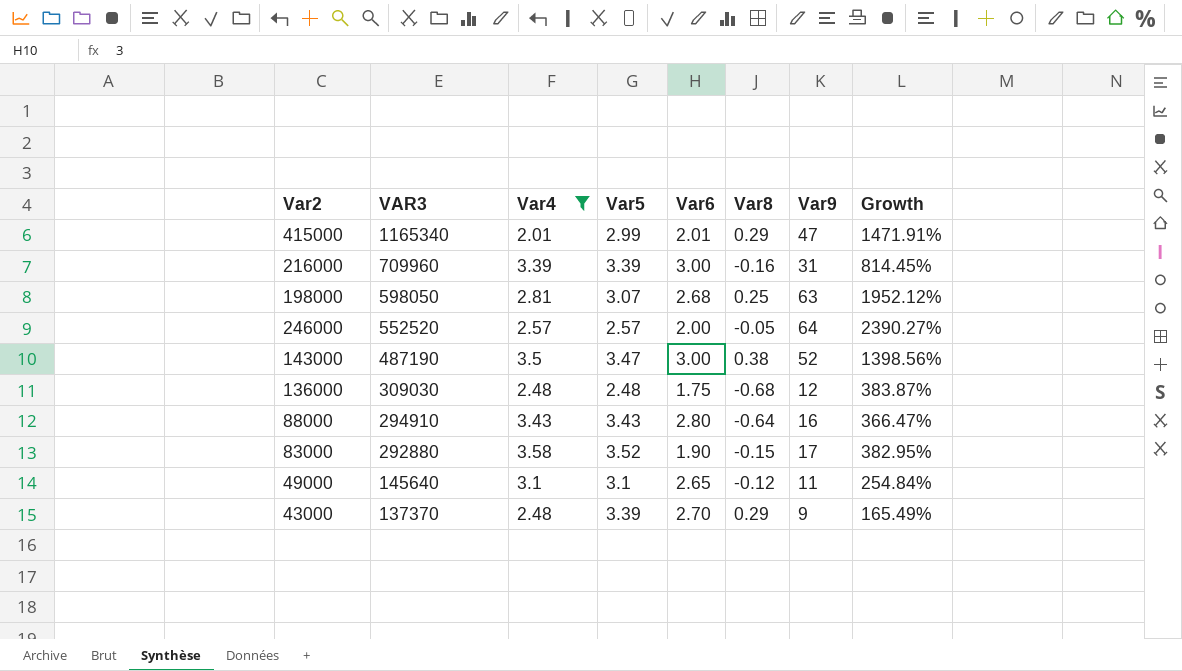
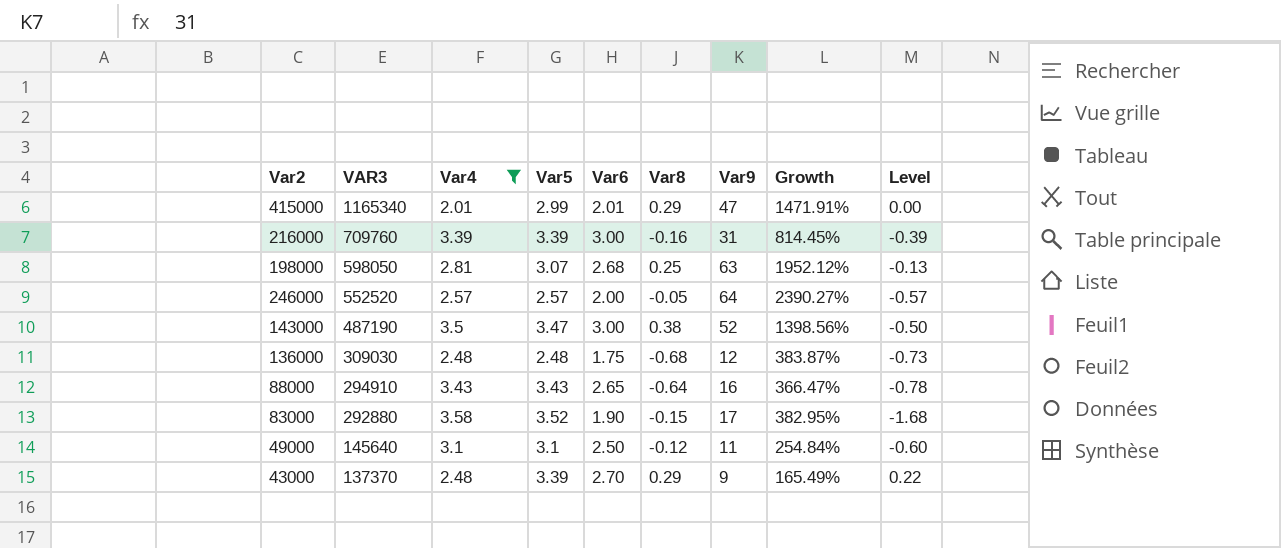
column Level | formula: none -> [Var6] - [Var4]
216000 | VAR3: 709960 -> 709760
88000 | Var6: 2.80 -> 2.65
49000 | Var6: 2.65 -> 2.50

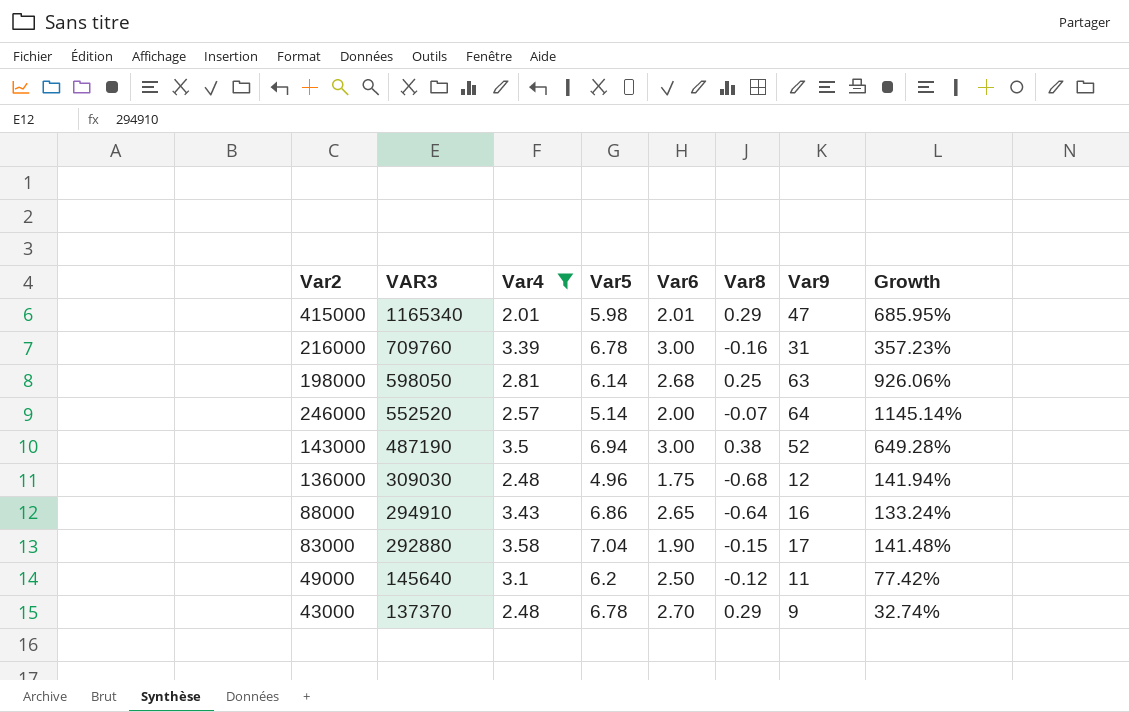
column Level | formula: [Var6] - [Var4] -> none
415000 | Var5: 2.99 -> 5.98
415000 | Growth: 1471.91% -> 685.95%
216000 | Var5: 3.39 -> 6.78
216000 | Growth: 814.45% -> 357.23%
198000 | Var5: 3.07 -> 6.14
198000 | Growth: 1952.12% -> 926.06%
246000 | Var5: 2.57 -> 5.14
246000 | Var8: -0.05 -> -0.07
246000 | Growth: 2390.27% -> 1145.14%
143000 | Var5: 3.47 -> 6.94
143000 | Growth: 1398.56% -> 649.28%
136000 | Var5: 2.48 -> 4.96
136000 | Growth: 383.87% -> 141.94%
88000 | Var5: 3.43 -> 6.86
88000 | Growth: 366.47% -> 133.24%
83000 | Var5: 3.52 -> 7.04
83000 | Growth: 382.95% -> 141.48%
49000 | Var5: 3.1 -> 6.2
49000 | Growth: 254.84% -> 77.42%
43000 | Var5: 3.39 -> 6.78
43000 | Growth: 165.49% -> 32.74%

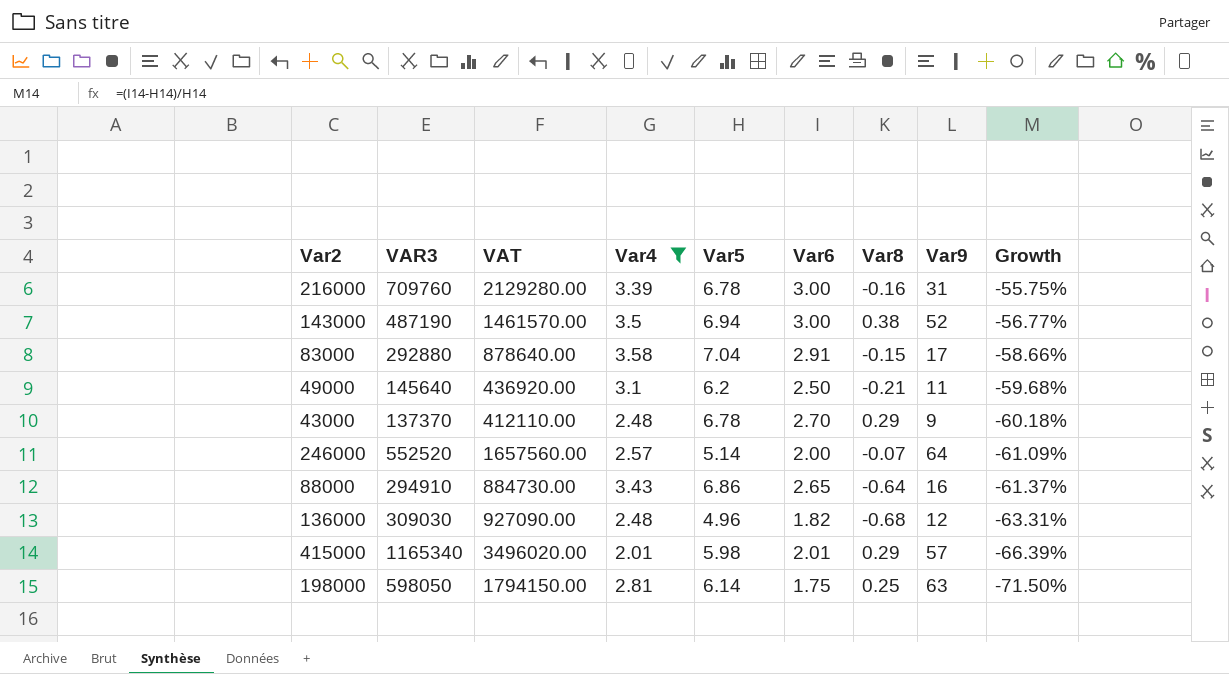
row order: VAR3 descending -> Growth descending
column VAT | formula: none -> [VAR3] * 3
column Growth | formula: ([Var9] - [Var5]) / [Var5] -> ([Var6] - [Var5]) / [Var5]
83000 | Var6: 1.90 -> 2.91
49000 | Var8: -0.12 -> -0.21
136000 | Var6: 1.75 -> 1.82
415000 | Var9: 47 -> 57
198000 | Var6: 2.68 -> 1.75

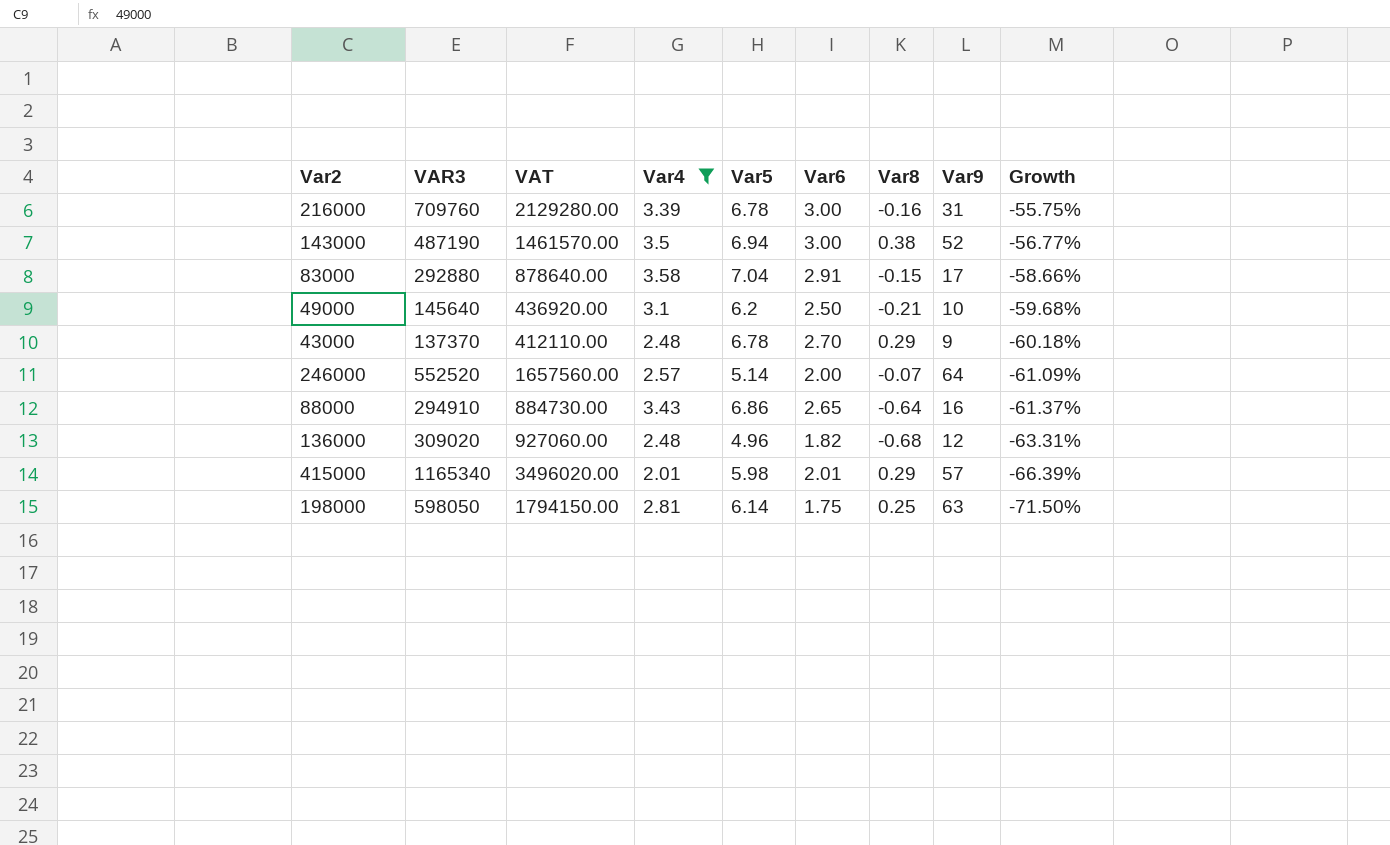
49000 | Var9: 11 -> 10
136000 | VAR3: 309030 -> 309020
136000 | VAT: 927090.00 -> 927060.00

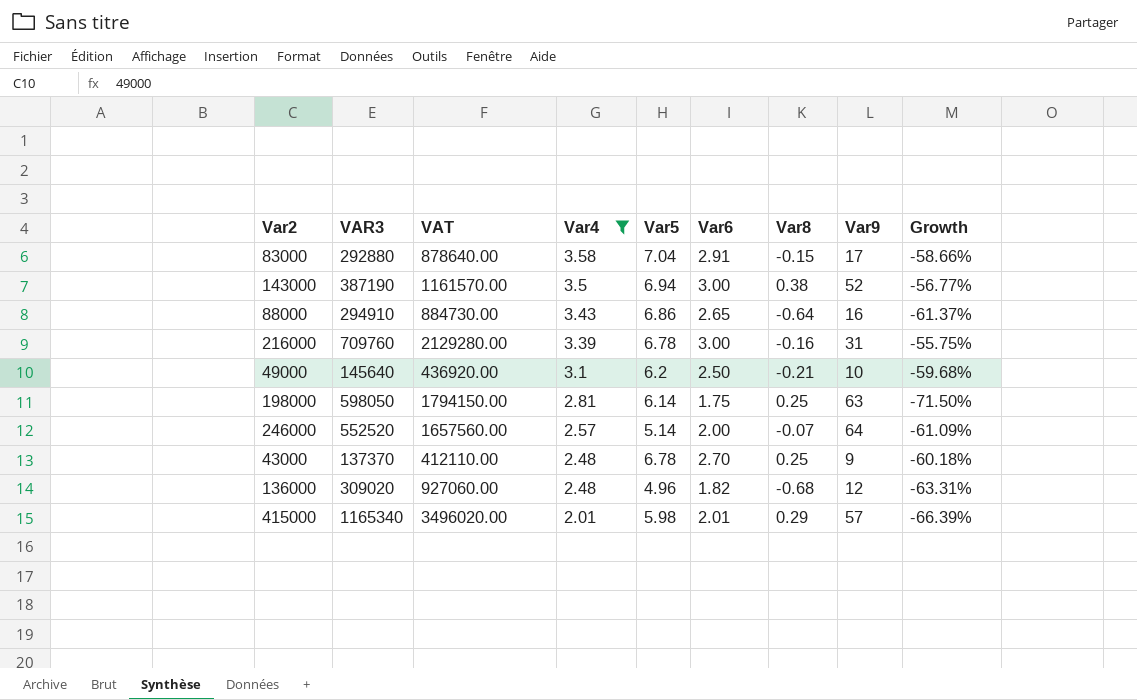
row order: Growth descending -> Var4 descending
143000 | VAR3: 487190 -> 387190
143000 | VAT: 1461570.00 -> 1161570.00
43000 | Var8: 0.29 -> 0.25

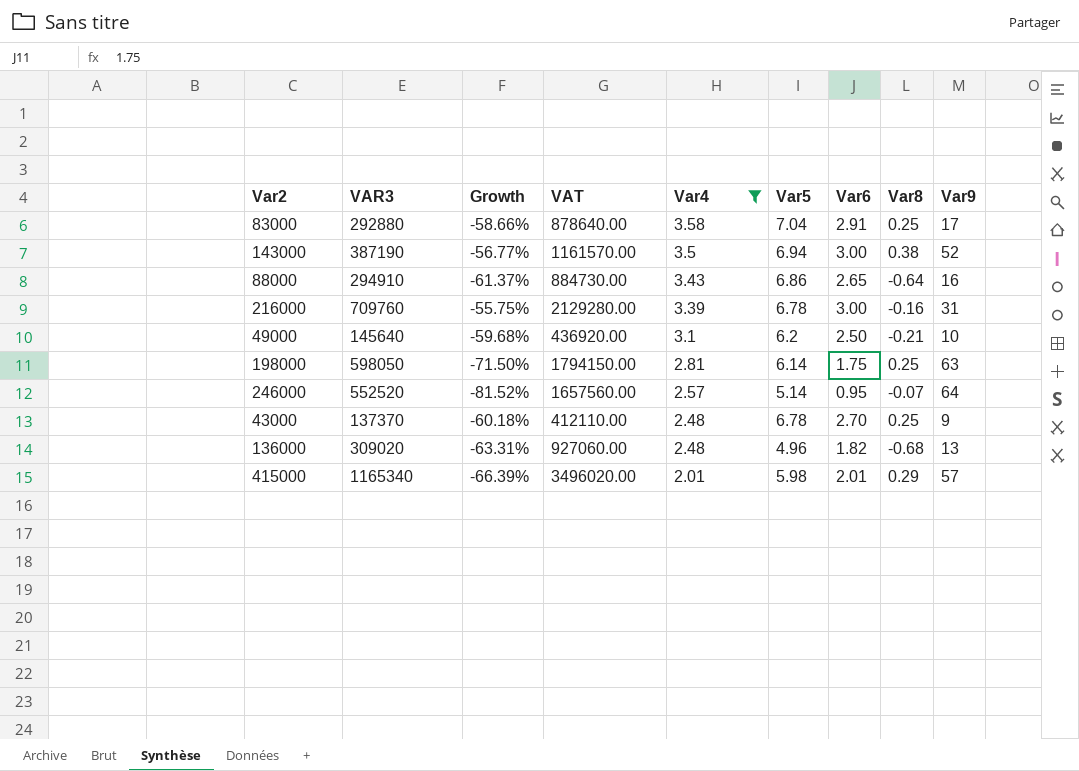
column Growth | position: 9 -> 3
83000 | Var8: -0.15 -> 0.25
246000 | Growth: -61.09% -> -81.52%
246000 | Var6: 2.00 -> 0.95
136000 | Var9: 12 -> 13

